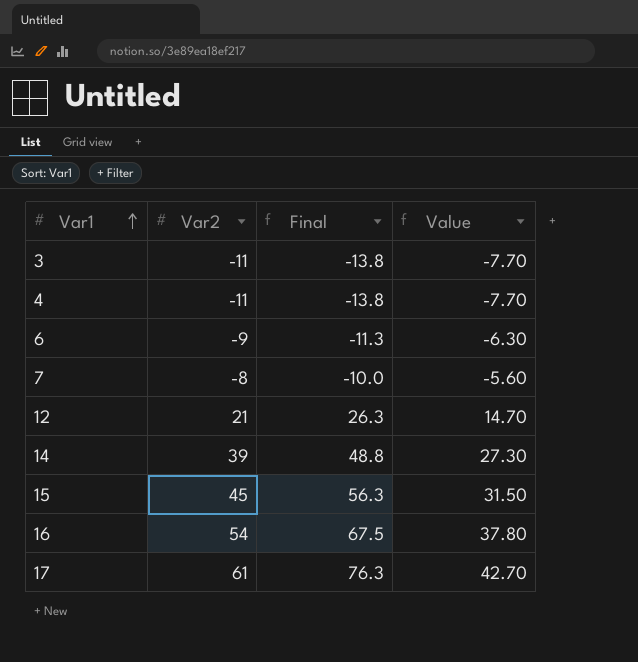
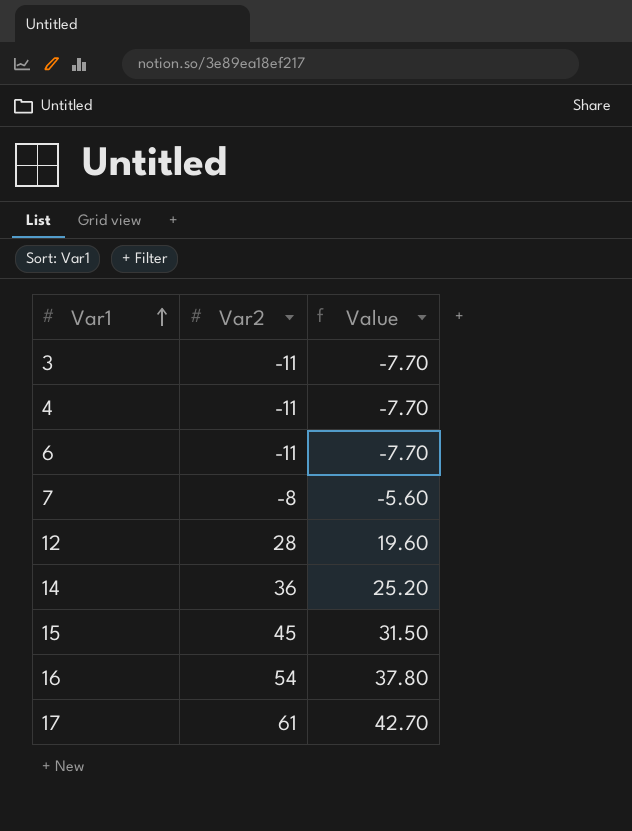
column Final | formula: [Var2] * 1.25 -> none
6 | Var2: -9 -> -11
6 | Value: -6.30 -> -7.70
12 | Var2: 21 -> 28
12 | Value: 14.70 -> 19.60
14 | Var2: 39 -> 36
14 | Value: 27.30 -> 25.20

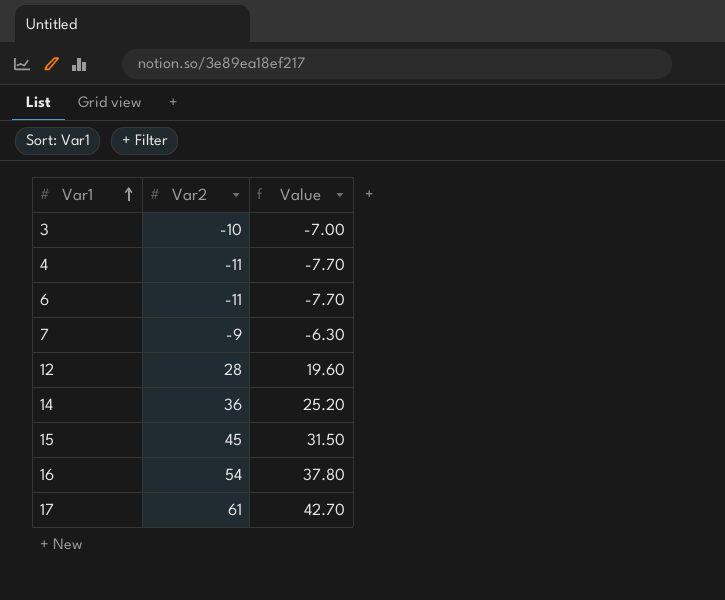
3 | Var2: -11 -> -10
3 | Value: -7.70 -> -7.00
7 | Var2: -8 -> -9
7 | Value: -5.60 -> -6.30

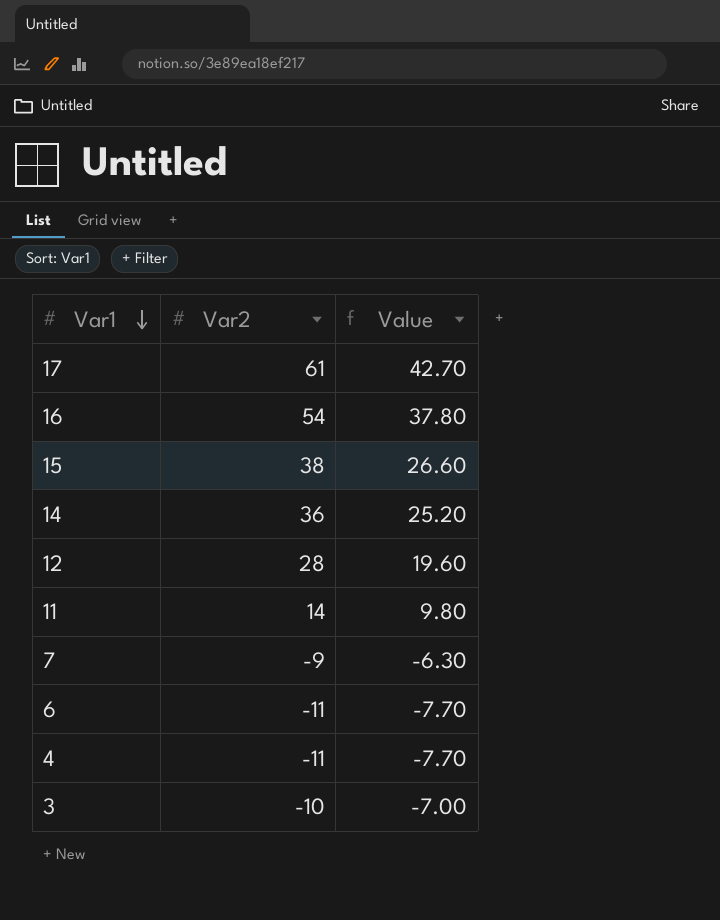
row order: Var1 ascending -> Var1 descending
15 | Var2: 45 -> 38
15 | Value: 31.50 -> 26.60
row 11: none -> 14 | 9.80

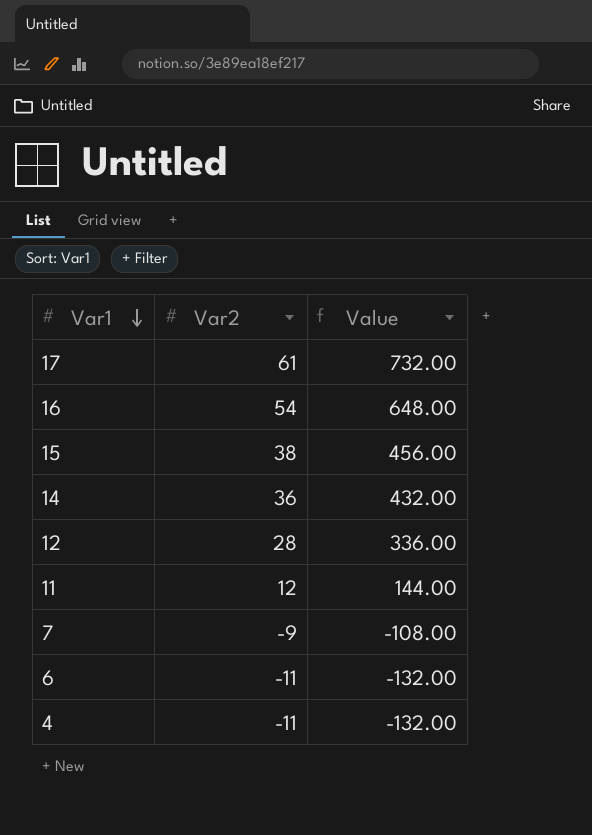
column Value | formula: [Var2] * 0.7 -> [Var2] * 12
row 3: -10 | -7.00 -> none
11 | Var2: 14 -> 12

